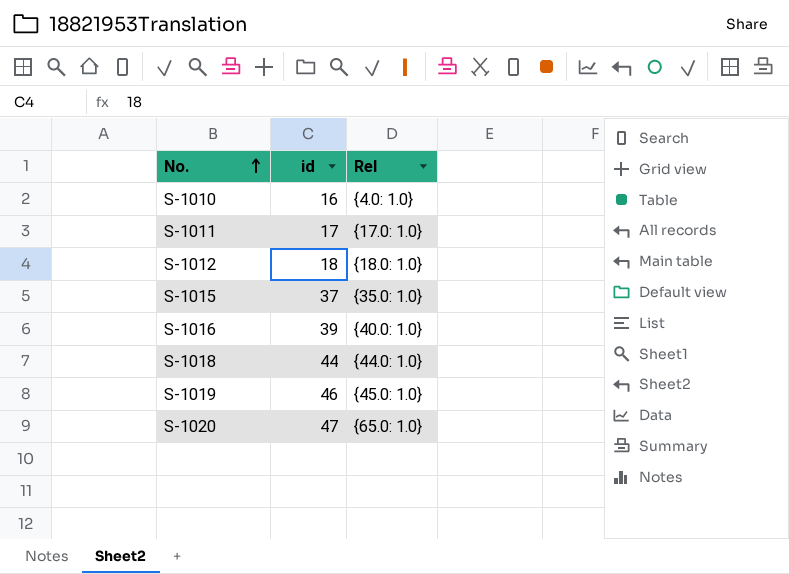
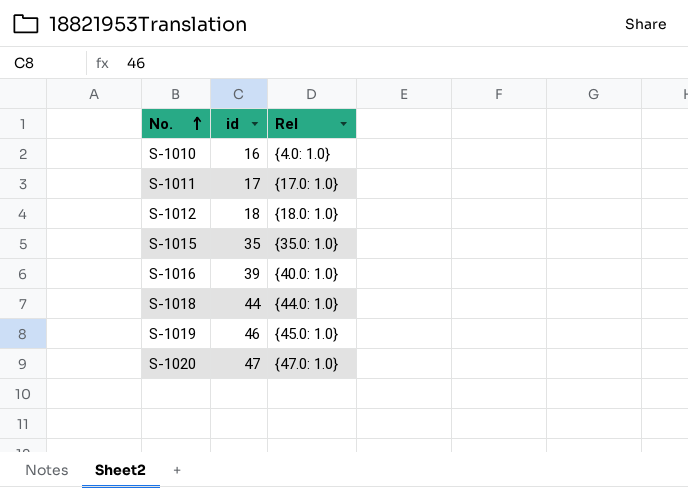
S-1015 | id: 37 -> 35
S-1020 | Rel: {65.0: 1.0} -> {47.0: 1.0}

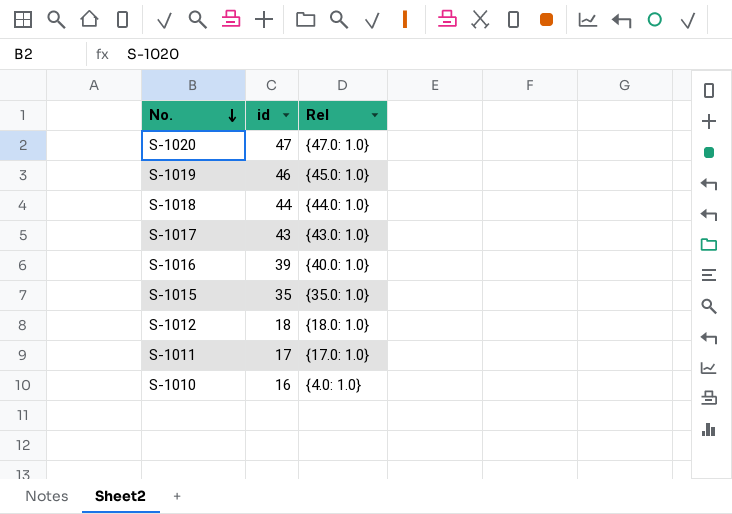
row order: No. ascending -> No. descending
row S-1017: none -> 43 | {43.0: 1.0}

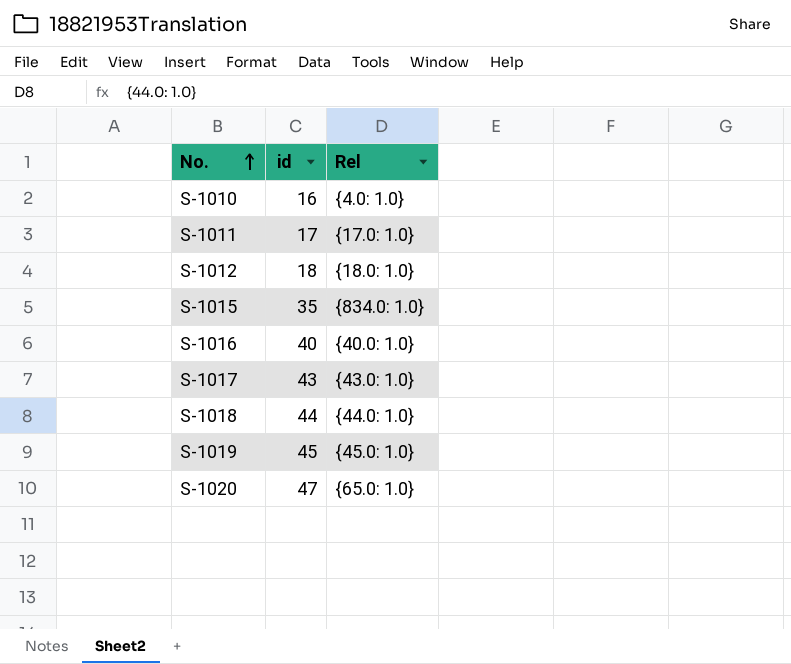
row order: No. descending -> No. ascending
S-1015 | Rel: {35.0: 1.0} -> {834.0: 1.0}
S-1016 | id: 39 -> 40
S-1019 | id: 46 -> 45
S-1020 | Rel: {47.0: 1.0} -> {65.0: 1.0}

